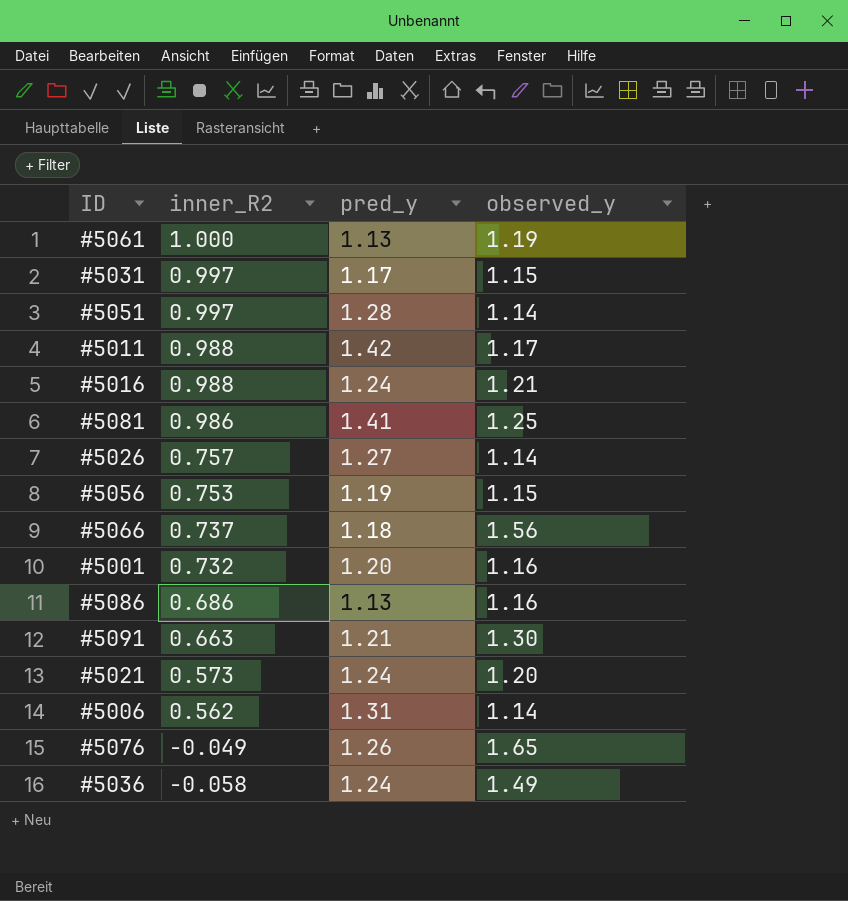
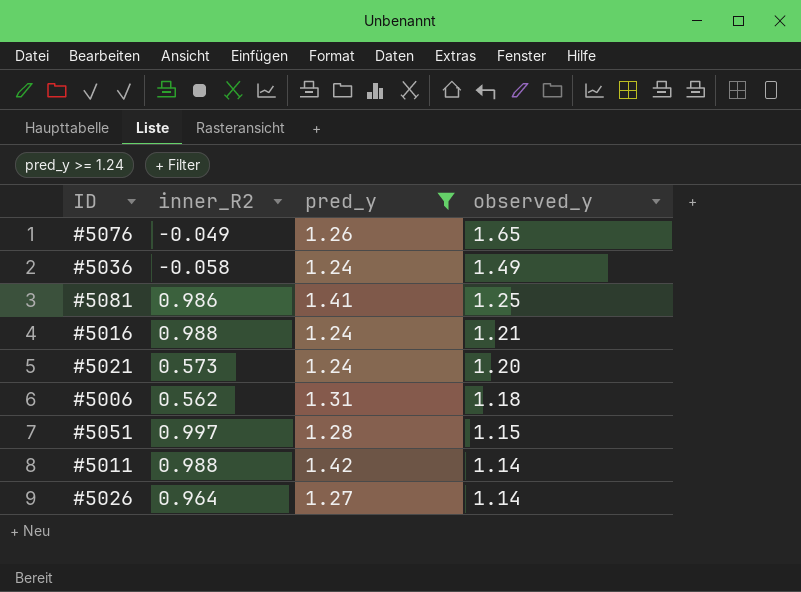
filter: none -> pred_y >= 1.24
row order: inner_R2 descending -> observed_y descending
#5006 | observed_y: 1.14 -> 1.18
#5051 | observed_y: 1.14 -> 1.15
#5011 | observed_y: 1.17 -> 1.14
#5026 | inner_R2: 0.757 -> 0.964

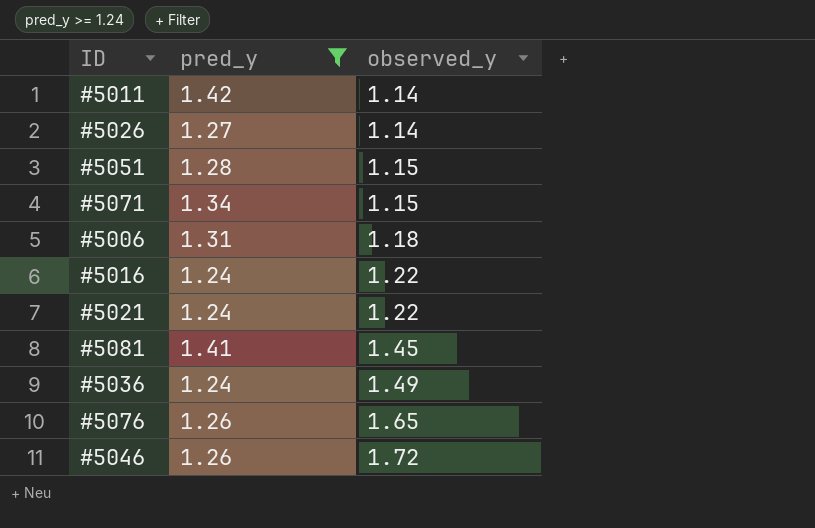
row order: observed_y descending -> observed_y ascending
column inner_R2 | position: 2 -> none
row #5071: none -> 1.34 | 1.15
#5016 | observed_y: 1.21 -> 1.22
#5021 | observed_y: 1.20 -> 1.22
#5081 | observed_y: 1.25 -> 1.45
row #5046: none -> 1.26 | 1.72

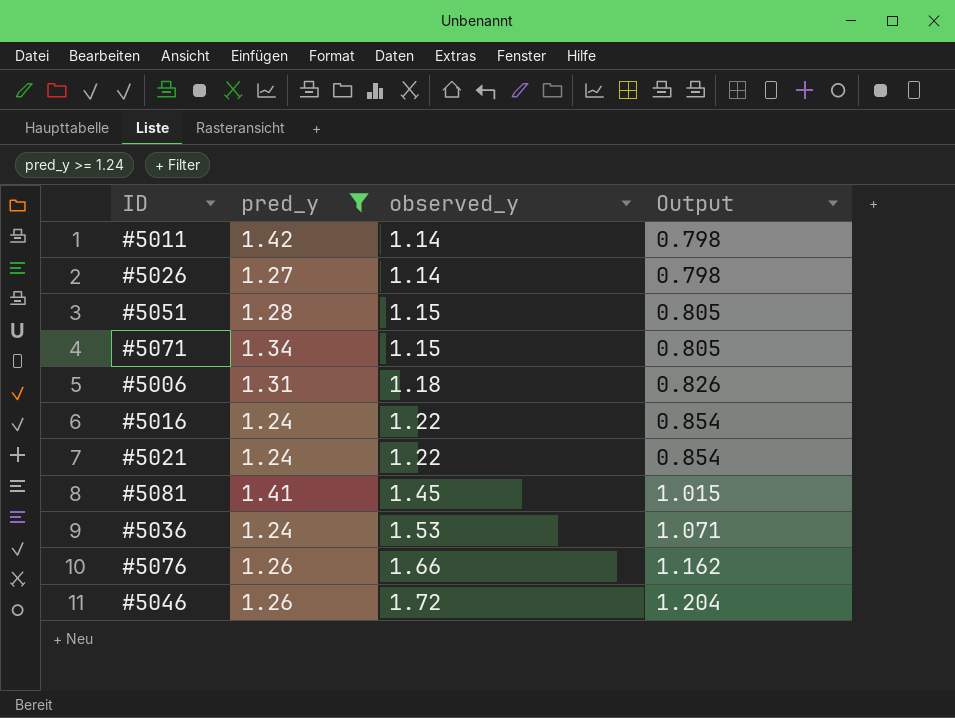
column Output | formula: none -> [observed_y] * 0.7
#5036 | observed_y: 1.49 -> 1.53
#5076 | observed_y: 1.65 -> 1.66

